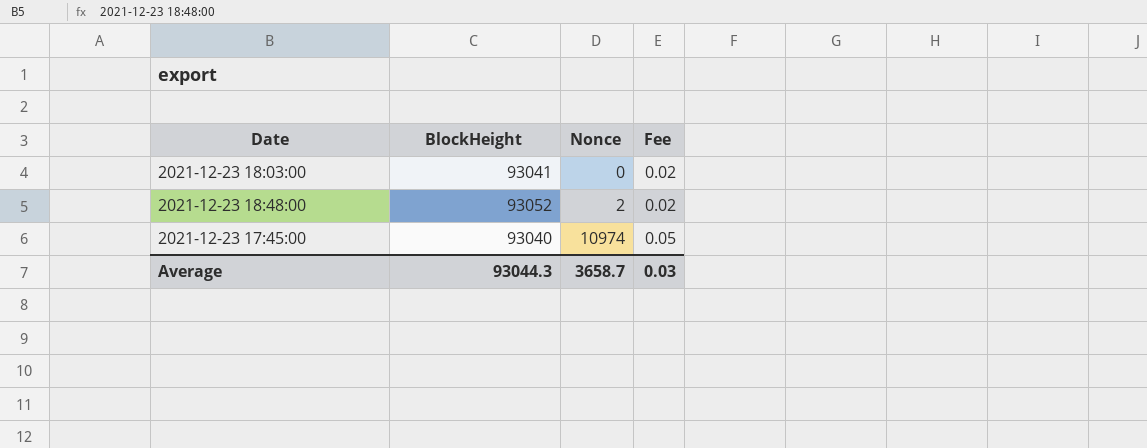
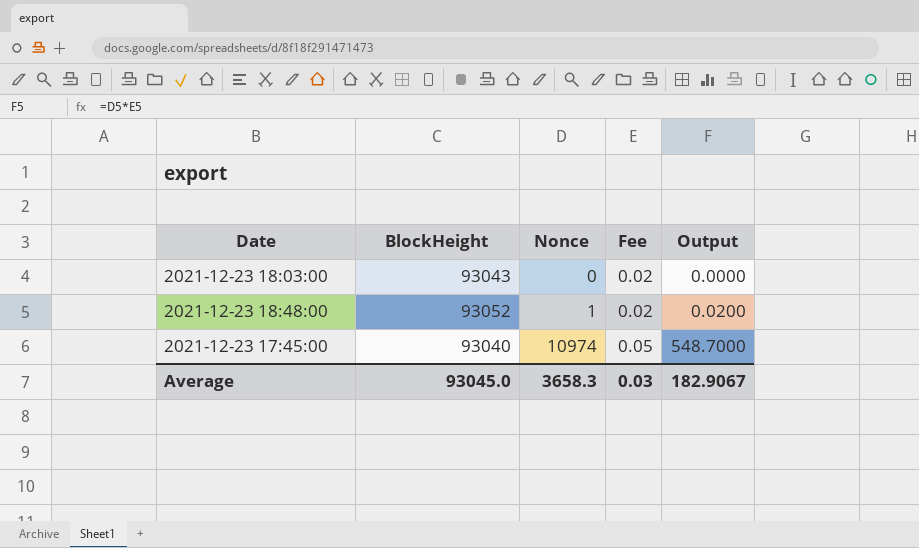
column Output | formula: none -> [Nonce] * [Fee]
2021-12-23 18:03:00 | BlockHeight: 93041 -> 93043
2021-12-23 18:48:00 | Nonce: 2 -> 1
Average | BlockHeight: 93044.3 -> 93045.0
Average | Nonce: 3658.7 -> 3658.3

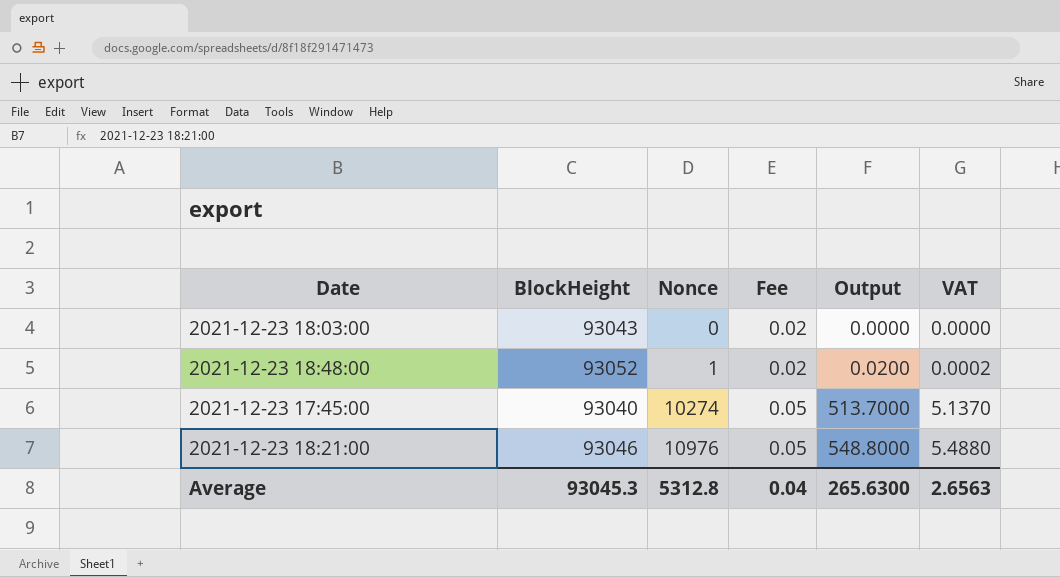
column VAT | formula: none -> [Output] * 0.01
2021-12-23 17:45:00 | Nonce: 10974 -> 10274
2021-12-23 17:45:00 | Output: 548.7000 -> 513.7000
row 2021-12-23 18:21:00: none -> 93046 | 10976 | 0.05 | 548.8000 | 5.4880
Average | BlockHeight: 93045.0 -> 93045.3
Average | Nonce: 3658.3 -> 5312.8
Average | Fee: 0.03 -> 0.04
Average | Output: 182.9067 -> 265.6300

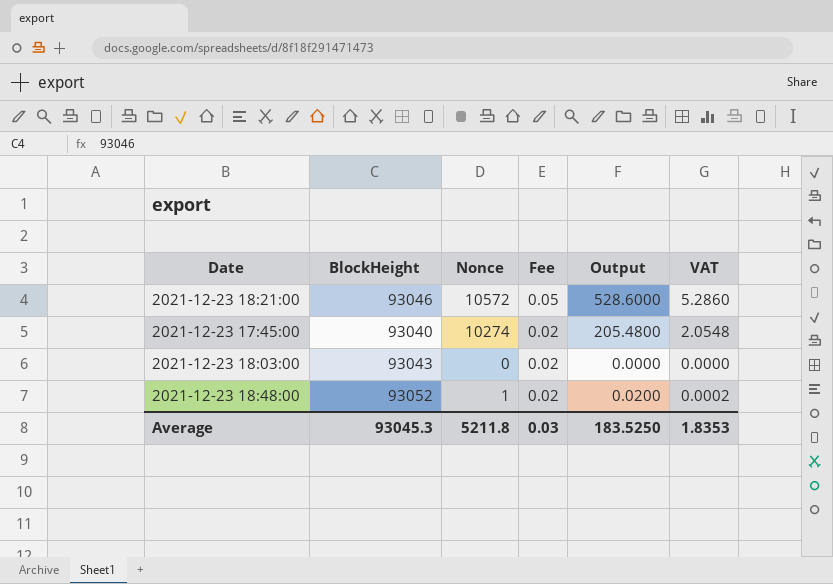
row order: Nonce ascending -> Fee descending
2021-12-23 18:21:00 | Nonce: 10976 -> 10572
2021-12-23 18:21:00 | Output: 548.8000 -> 528.6000
2021-12-23 18:21:00 | VAT: 5.4880 -> 5.2860
2021-12-23 17:45:00 | Fee: 0.05 -> 0.02
2021-12-23 17:45:00 | Output: 513.7000 -> 205.4800
2021-12-23 17:45:00 | VAT: 5.1370 -> 2.0548
Average | Nonce: 5312.8 -> 5211.8
Average | Fee: 0.04 -> 0.03
Average | Output: 265.6300 -> 183.5250
Average | VAT: 2.6563 -> 1.8353

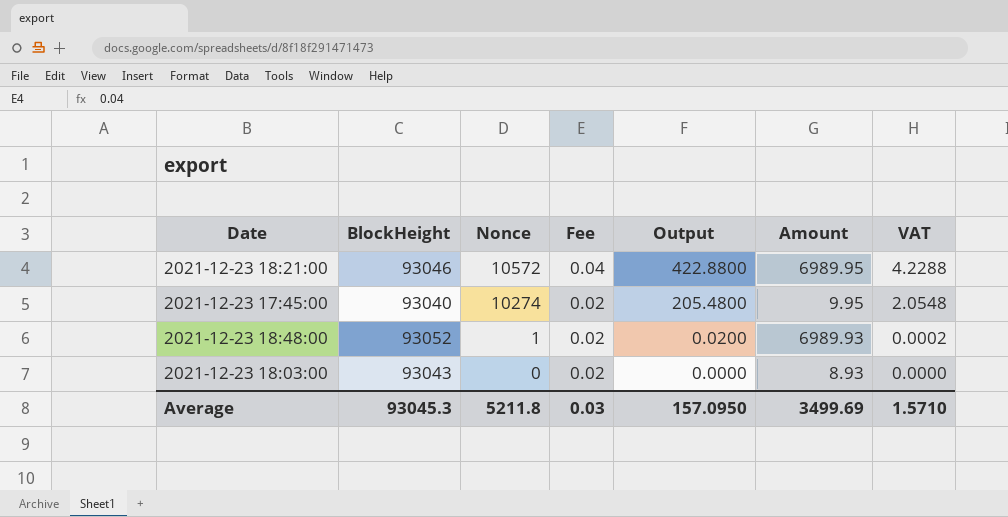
row order: Fee descending -> Nonce descending
column Amount | position: none -> 6
2021-12-23 18:21:00 | Fee: 0.05 -> 0.04
2021-12-23 18:21:00 | Output: 528.6000 -> 422.8800
2021-12-23 18:21:00 | VAT: 5.2860 -> 4.2288
Average | Output: 183.5250 -> 157.0950
Average | VAT: 1.8353 -> 1.5710

